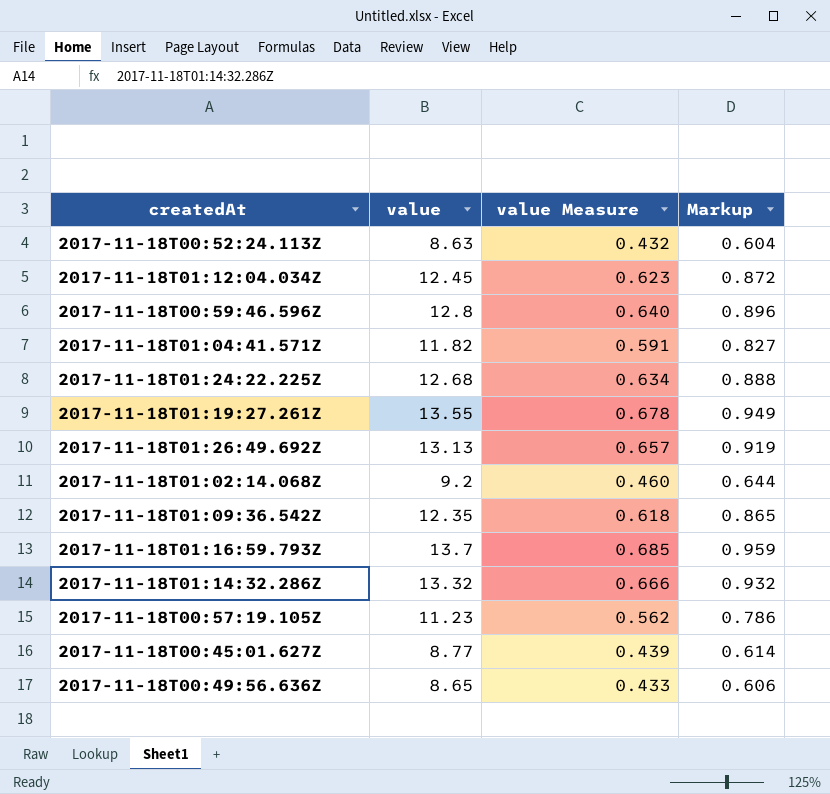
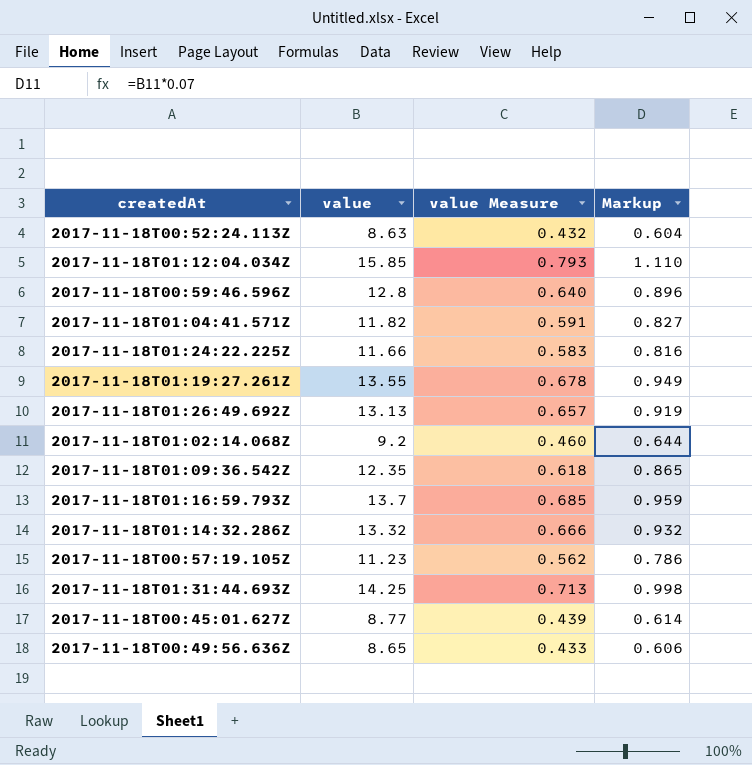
2017-11-18T01:12:04.034Z | value: 12.45 -> 15.85
2017-11-18T01:12:04.034Z | value Measure: 0.623 -> 0.793
2017-11-18T01:12:04.034Z | Markup: 0.872 -> 1.110
2017-11-18T01:24:22.225Z | value: 12.68 -> 11.66
2017-11-18T01:24:22.225Z | value Measure: 0.634 -> 0.583
2017-11-18T01:24:22.225Z | Markup: 0.888 -> 0.816
row 2017-11-18T01:31:44.693Z: none -> 14.25 | 0.713 | 0.998

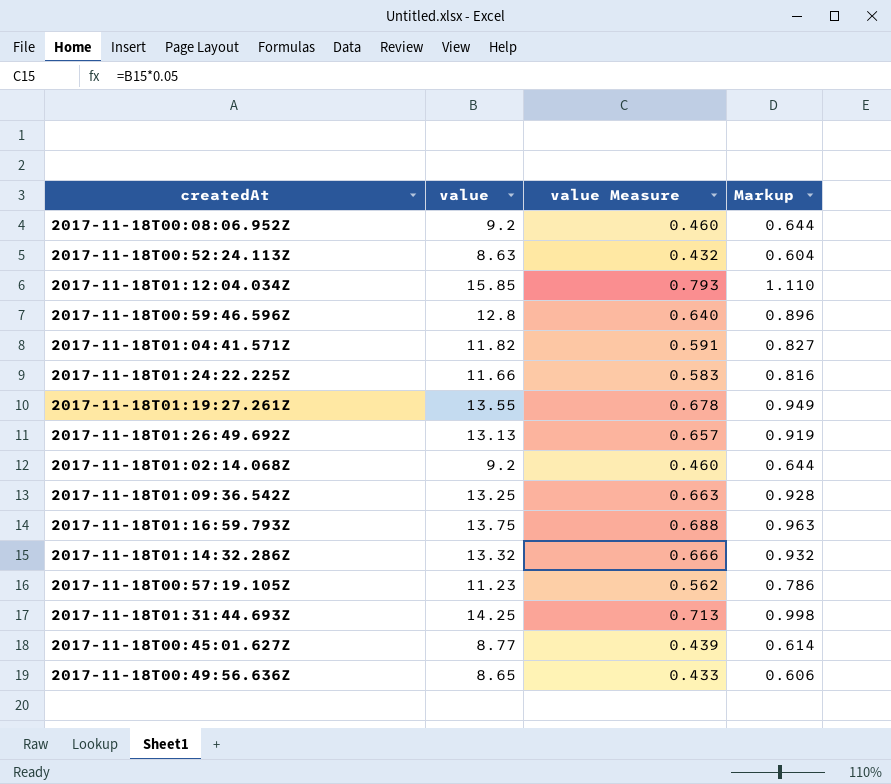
row 2017-11-18T00:08:06.952Z: none -> 9.2 | 0.460 | 0.644
2017-11-18T01:09:36.542Z | value: 12.35 -> 13.25
2017-11-18T01:09:36.542Z | value Measure: 0.618 -> 0.663
2017-11-18T01:09:36.542Z | Markup: 0.865 -> 0.928
2017-11-18T01:16:59.793Z | value: 13.7 -> 13.75
2017-11-18T01:16:59.793Z | value Measure: 0.685 -> 0.688
2017-11-18T01:16:59.793Z | Markup: 0.959 -> 0.963

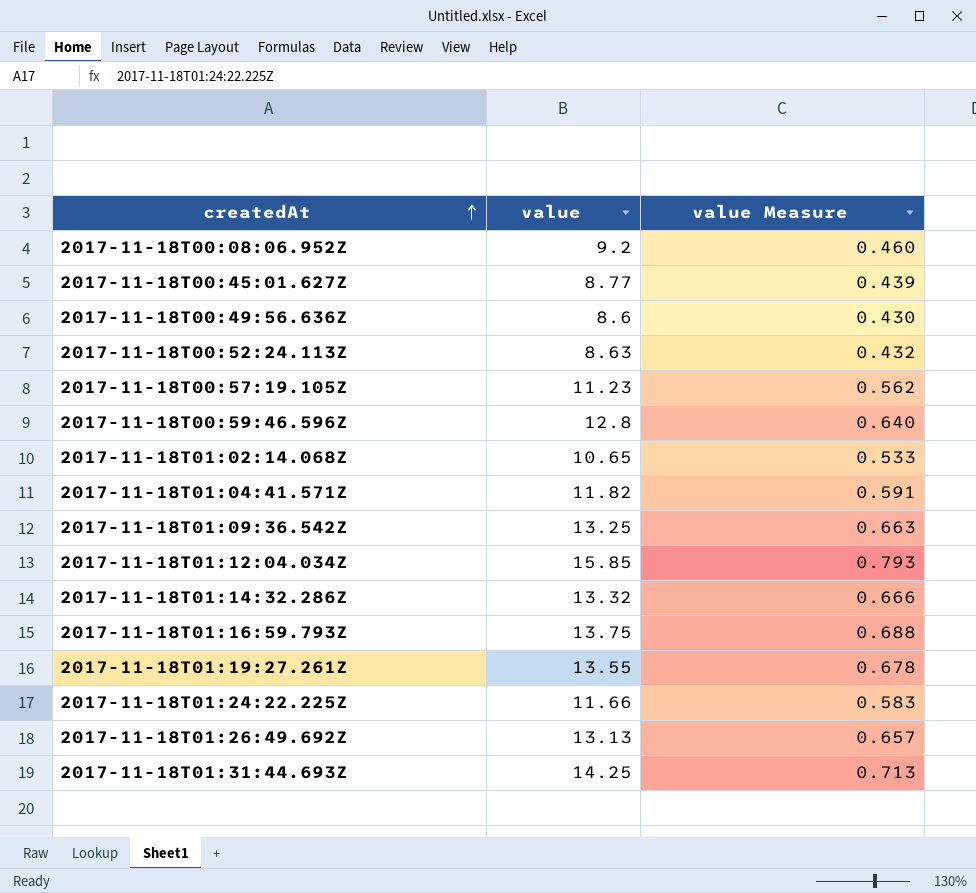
row order: none -> createdAt ascending
column Markup | formula: [value] * 0.07 -> none
2017-11-18T00:49:56.636Z | value: 8.65 -> 8.6
2017-11-18T00:49:56.636Z | value Measure: 0.433 -> 0.430
2017-11-18T01:02:14.068Z | value: 9.2 -> 10.65
2017-11-18T01:02:14.068Z | value Measure: 0.460 -> 0.533

